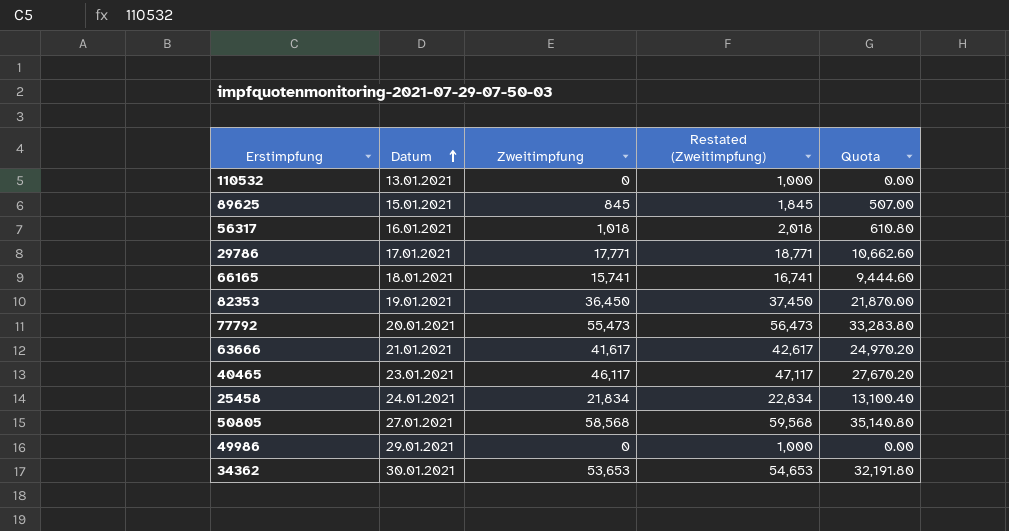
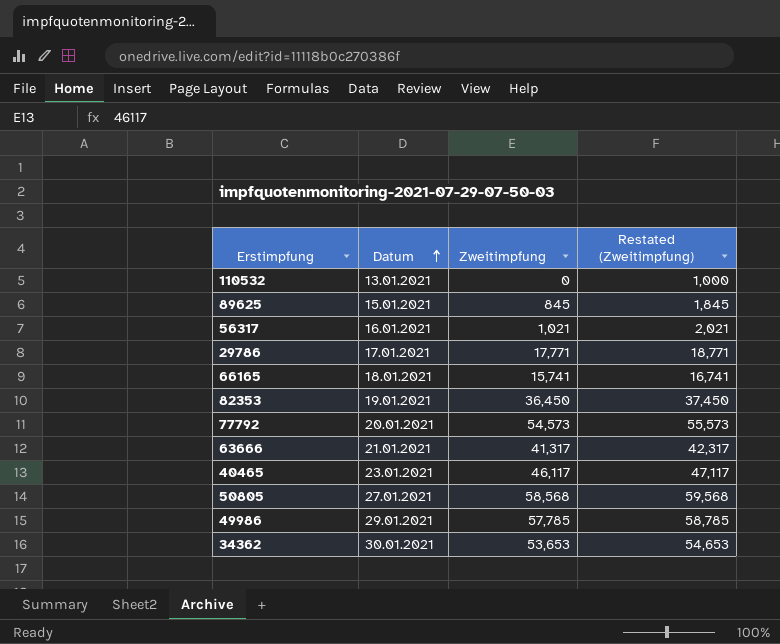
column Quota | formula: [Zweitimpfung] * 0.6 -> none
row 25458: 24.01.2021 | 21,834 | 22,834 | 13,100.40 -> none
56317 | Zweitimpfung: 1,018 -> 1,021
56317 | Restated (Zweitimpfung): 2,018 -> 2,021
77792 | Zweitimpfung: 55,473 -> 54,573
77792 | Restated (Zweitimpfung): 56,473 -> 55,573
63666 | Zweitimpfung: 41,617 -> 41,317
63666 | Restated (Zweitimpfung): 42,617 -> 42,317
49986 | Zweitimpfung: 0 -> 57,785
49986 | Restated (Zweitimpfung): 1,000 -> 58,785

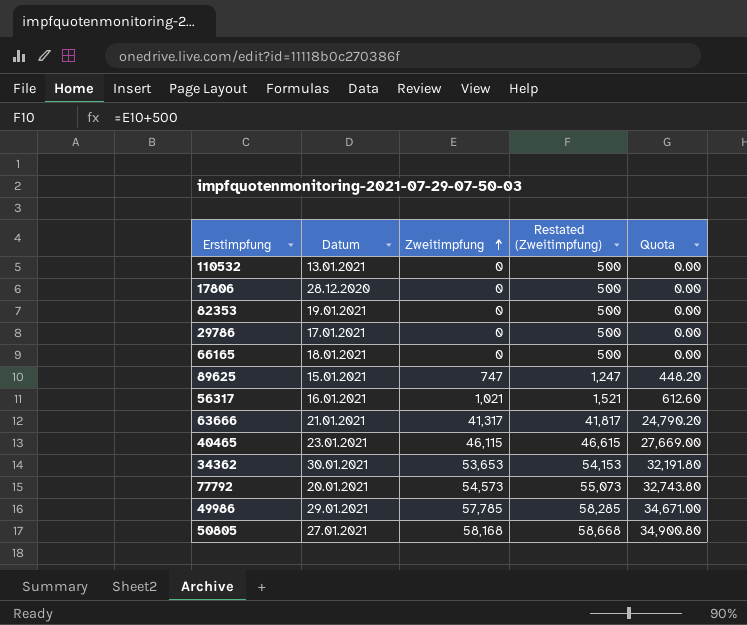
row order: Datum ascending -> Zweitimpfung ascending
column Restated (Zweitimpfung) | formula: [Zweitimpfung] + 1000 -> [Zweitimpfung] + 500
column Quota | formula: none -> [Zweitimpfung] * 0.6
row 17806: none -> 28.12.2020 | 0 | 500 | 0.00
82353 | Zweitimpfung: 36,450 -> 0
29786 | Zweitimpfung: 17,771 -> 0
66165 | Zweitimpfung: 15,741 -> 0
89625 | Zweitimpfung: 845 -> 747
40465 | Zweitimpfung: 46,117 -> 46,115
50805 | Zweitimpfung: 58,568 -> 58,168

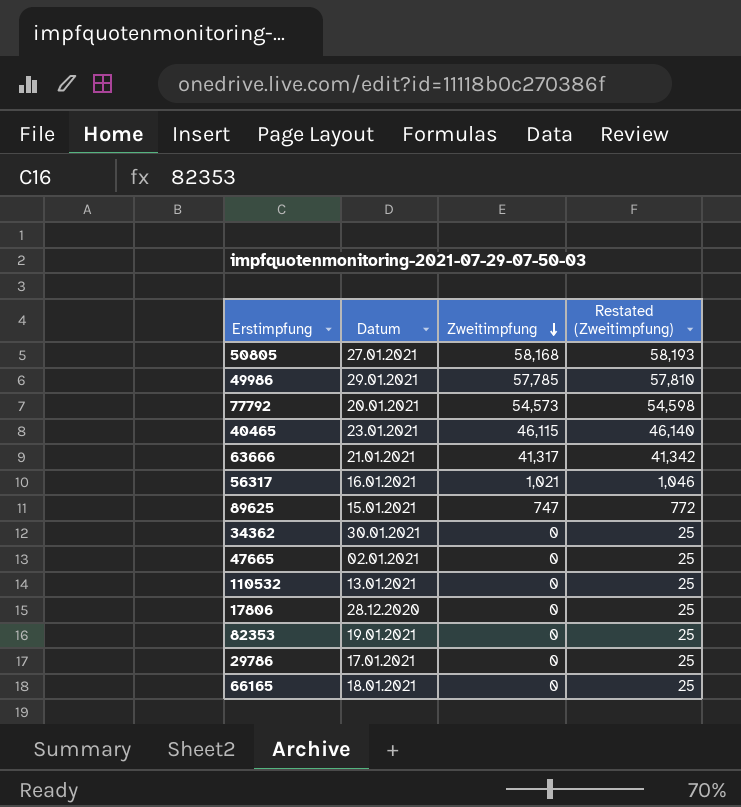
row order: Zweitimpfung ascending -> Zweitimpfung descending
column Quota | formula: [Zweitimpfung] * 0.6 -> none
column Restated (Zweitimpfung) | formula: [Zweitimpfung] + 500 -> [Zweitimpfung] + 25
34362 | Zweitimpfung: 53,653 -> 0
row 47665: none -> 02.01.2021 | 0 | 25

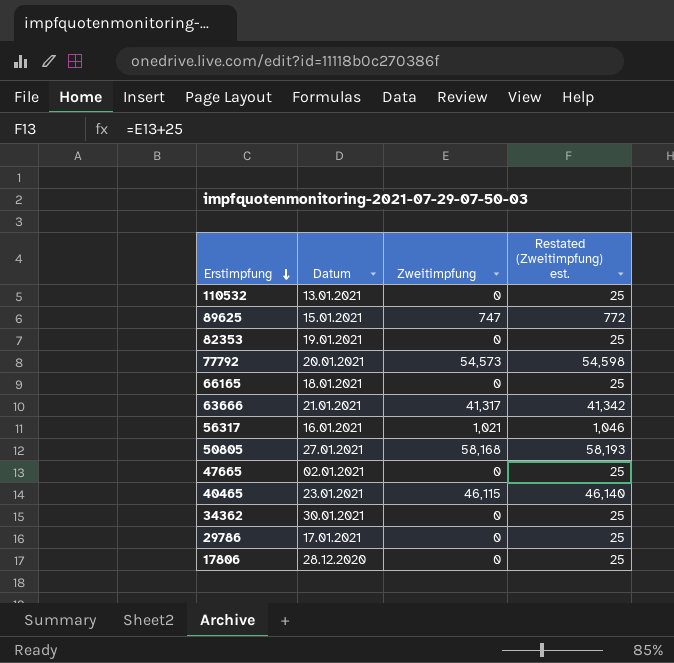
row order: Zweitimpfung descending -> Erstimpfung descending
column name: Restated (Zweitimpfung) -> Restated (Zweitimpfung) est.
row 49986: 29.01.2021 | 57,785 | 57,810 -> none

